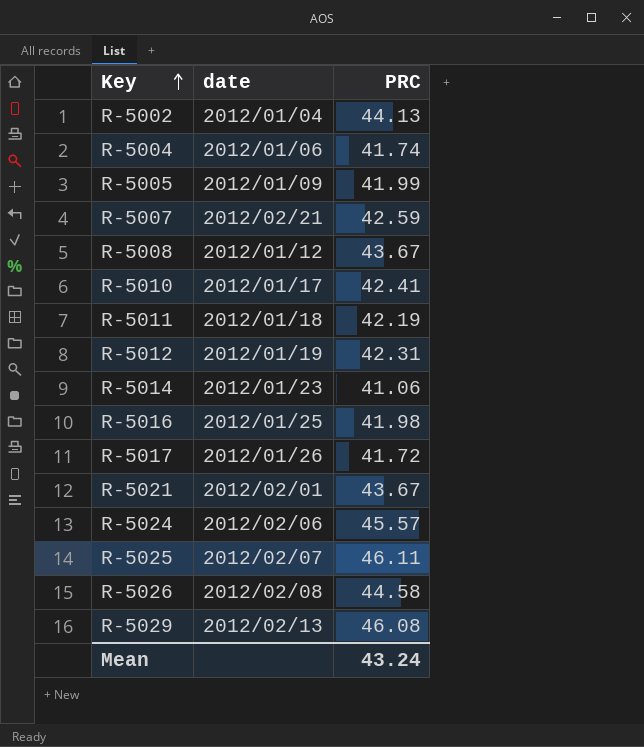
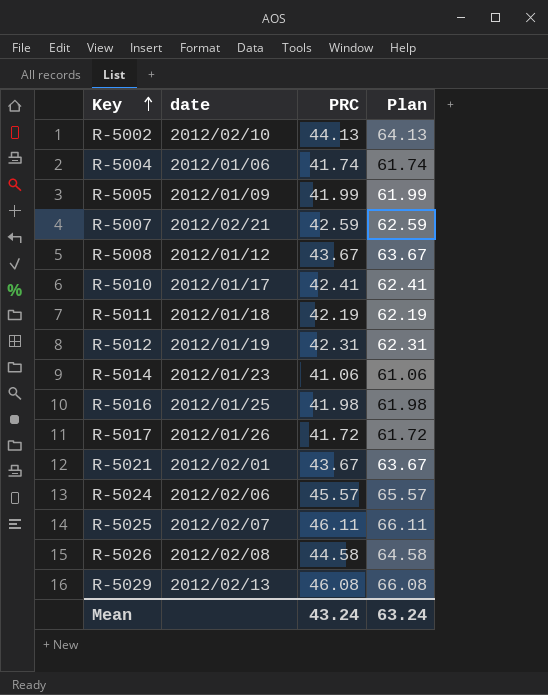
column Plan | formula: none -> [PRC] + 20
R-5002 | date: 2012/01/04 -> 2012/02/10

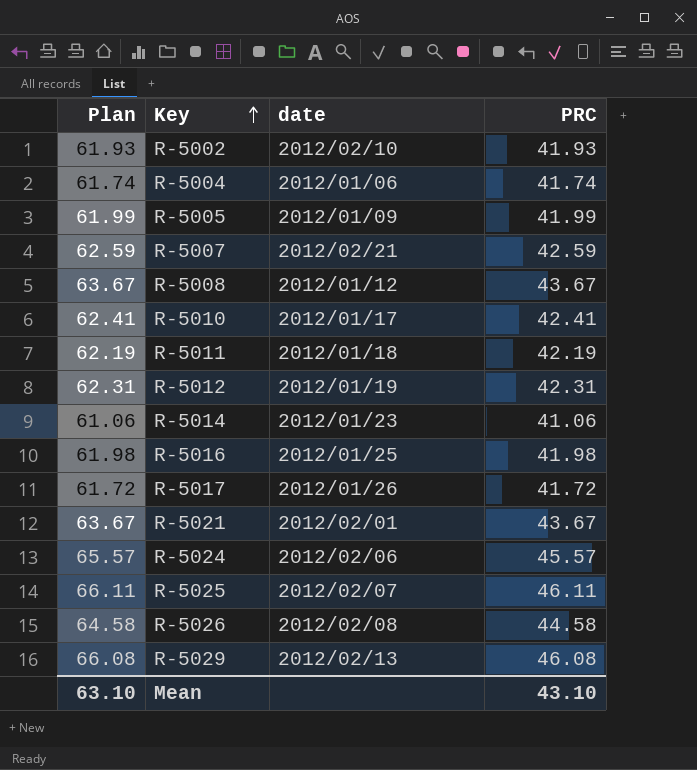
column Plan | position: 4 -> 1
R-5002 | Plan: 64.13 -> 61.93
R-5002 | PRC: 44.13 -> 41.93
Mean | Plan: 63.24 -> 63.10
Mean | PRC: 43.24 -> 43.10

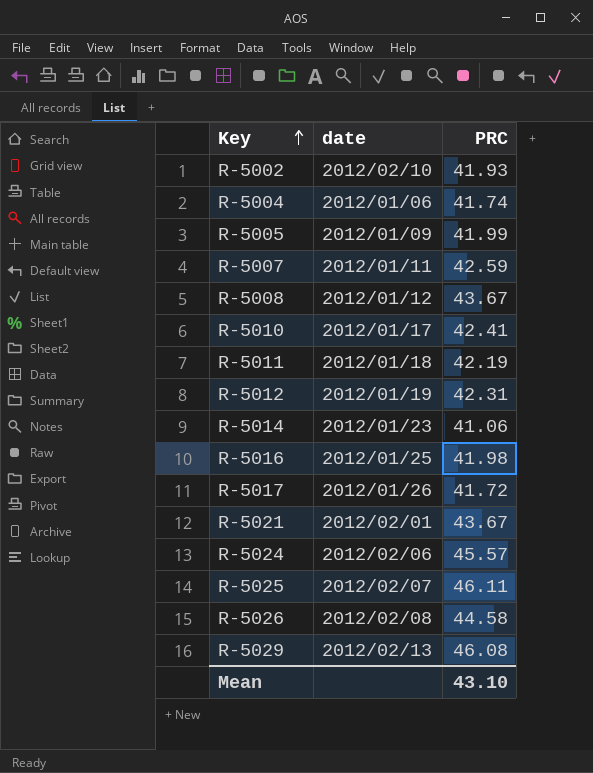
column Plan | formula: [PRC] + 20 -> none
R-5007 | date: 2012/02/21 -> 2012/01/11

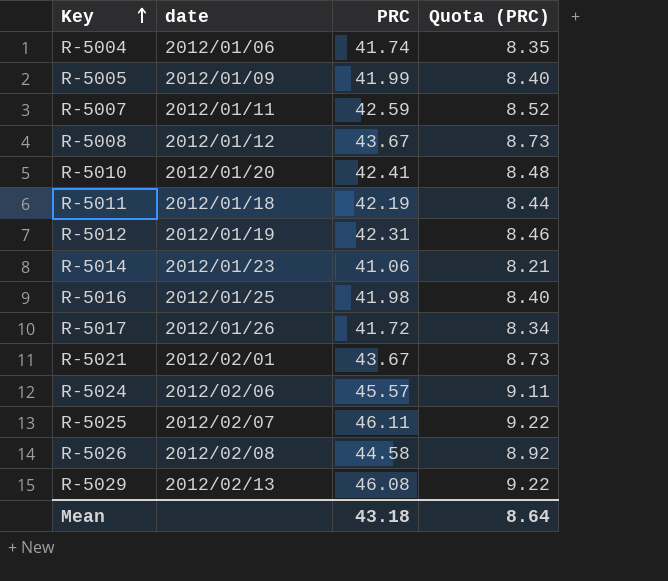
column Quota (PRC) | formula: none -> [PRC] * 0.2
row R-5002: 2012/02/10 | 41.93 -> none
R-5010 | date: 2012/01/17 -> 2012/01/20
Mean | PRC: 43.10 -> 43.18

